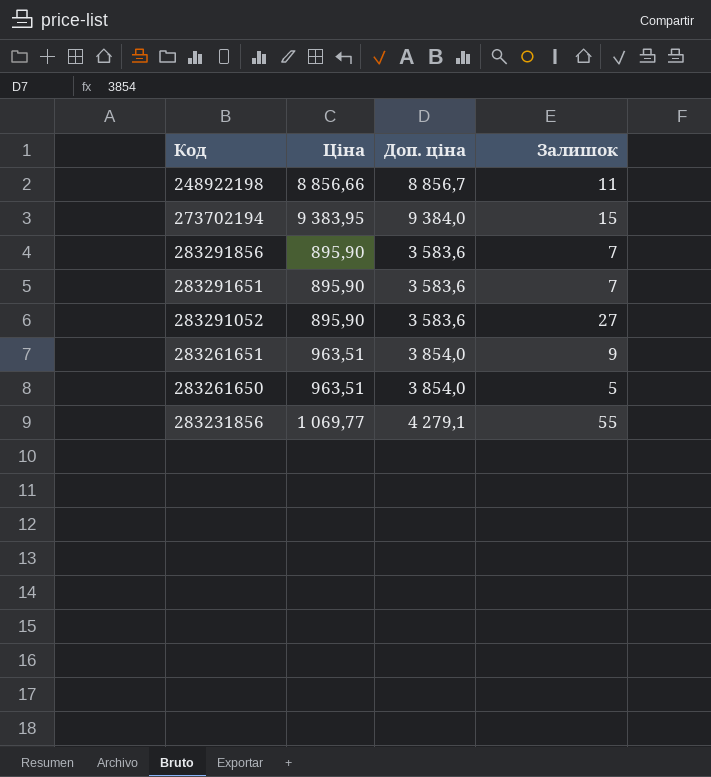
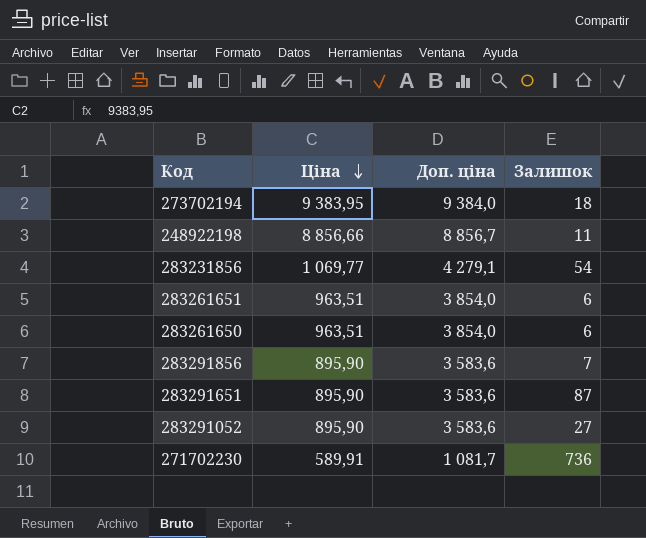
row order: none -> Ціна descending
273702194 | Залишок: 15 -> 18
283231856 | Залишок: 55 -> 54
283261651 | Залишок: 9 -> 6
283261650 | Залишок: 5 -> 6
283291651 | Залишок: 7 -> 87
row 271702230: none -> 589,91 | 1 081,7 | 736

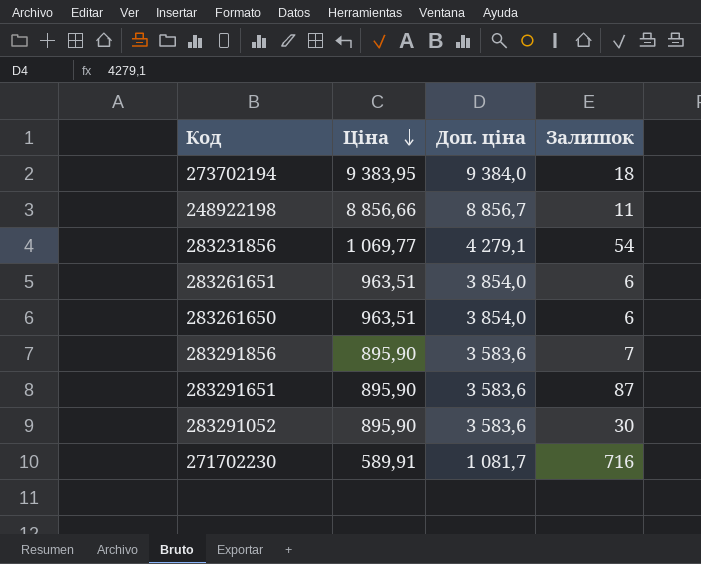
283291052 | Залишок: 27 -> 30
271702230 | Залишок: 736 -> 716

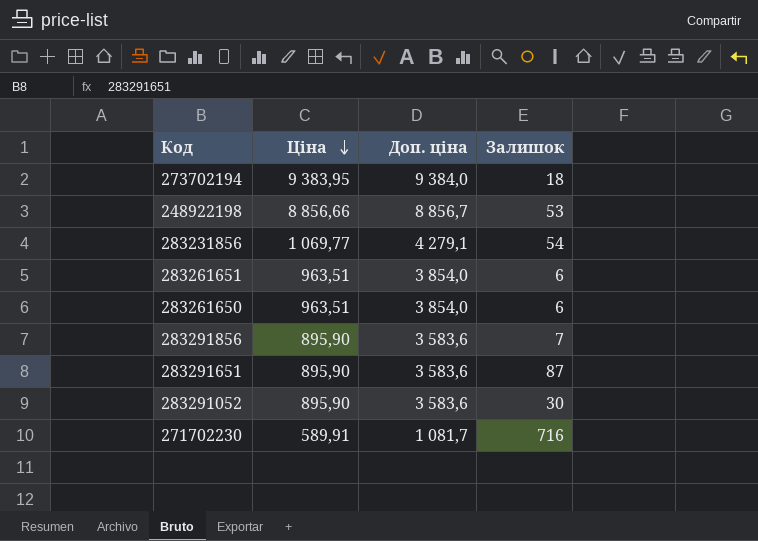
248922198 | Залишок: 11 -> 53

